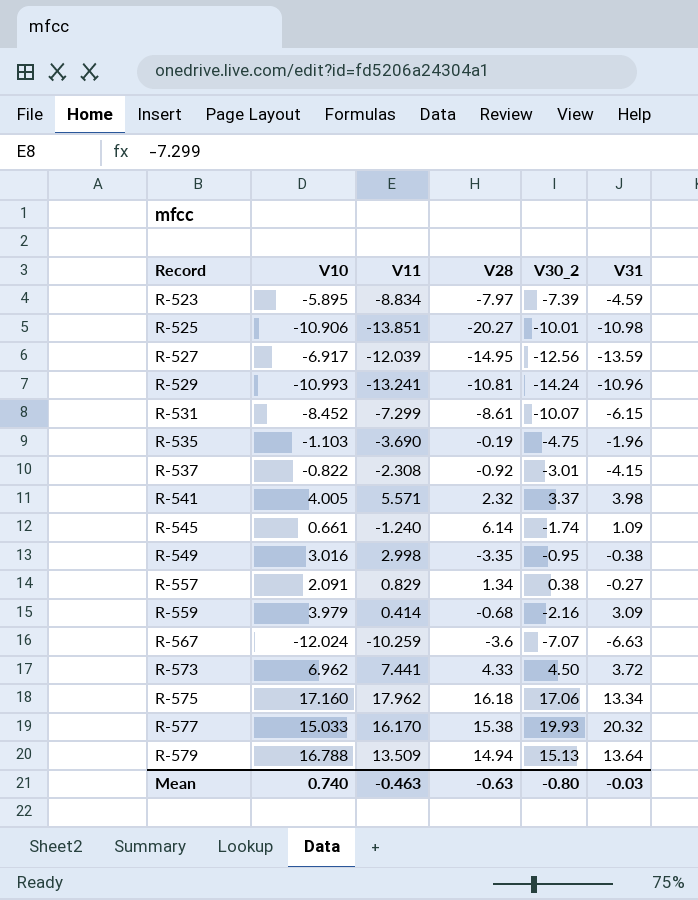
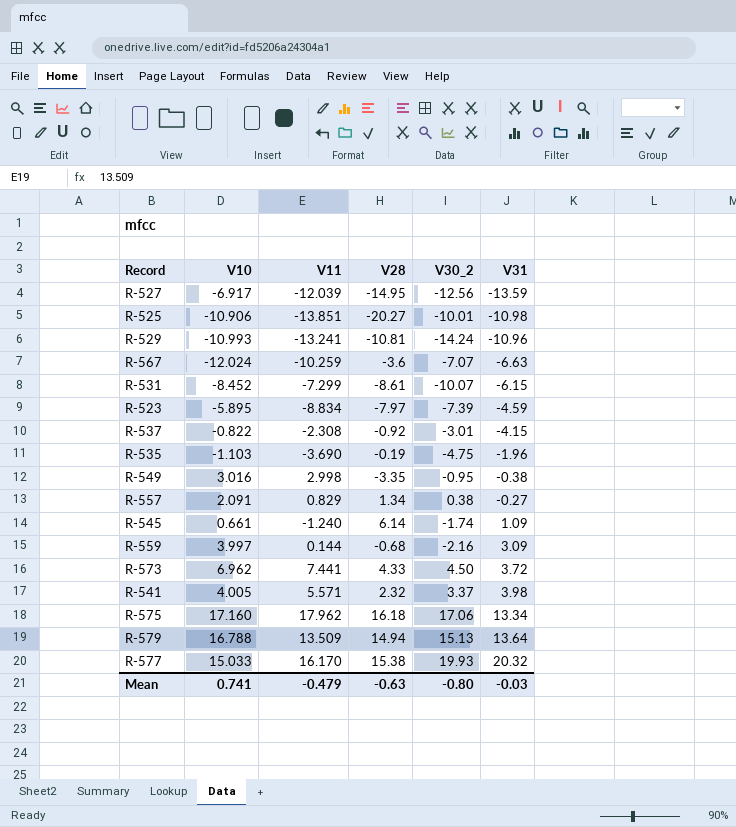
row order: Record ascending -> V31 ascending
R-559 | V10: 3.979 -> 3.997
R-559 | V11: 0.414 -> 0.144
Mean | V10: 0.740 -> 0.741
Mean | V11: -0.463 -> -0.479

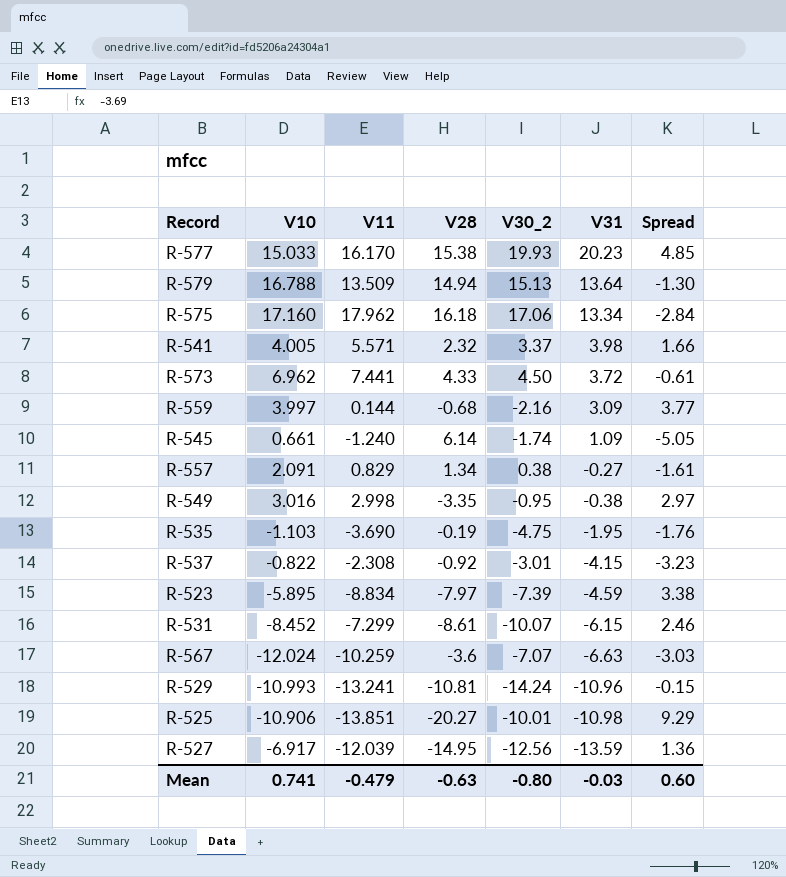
row order: V31 ascending -> V31 descending
column Spread | formula: none -> [V31] - [V28]
R-577 | V31: 20.32 -> 20.23
R-535 | V31: -1.96 -> -1.95

